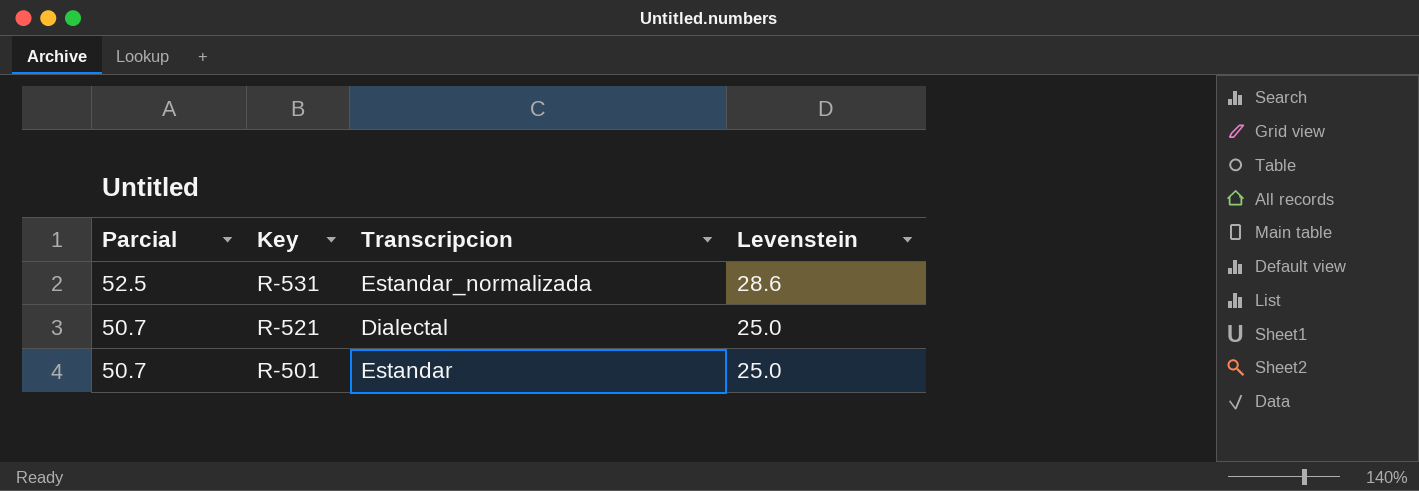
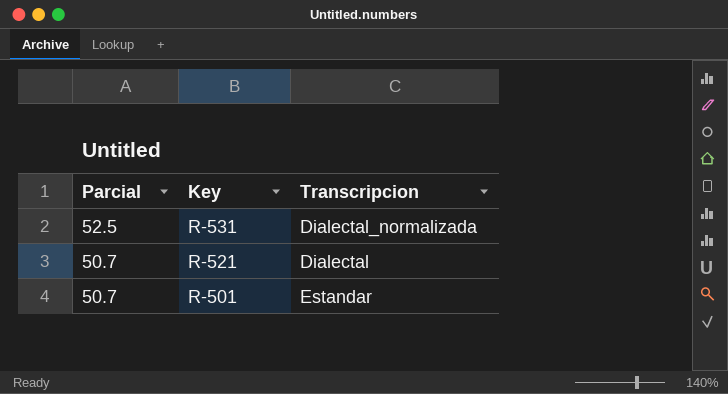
column Levenstein | position: 4 -> none
R-531 | Transcripcion: Estandar_normalizada -> Dialectal_normalizada

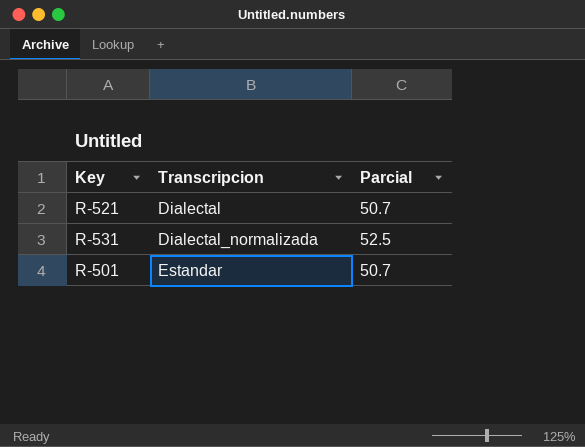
row order: Parcial descending -> Transcripcion ascending
column Parcial | position: 1 -> 3

